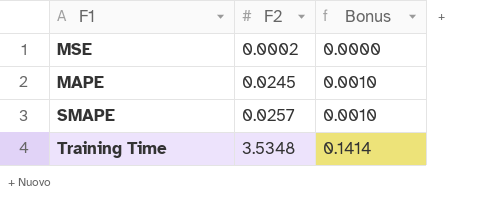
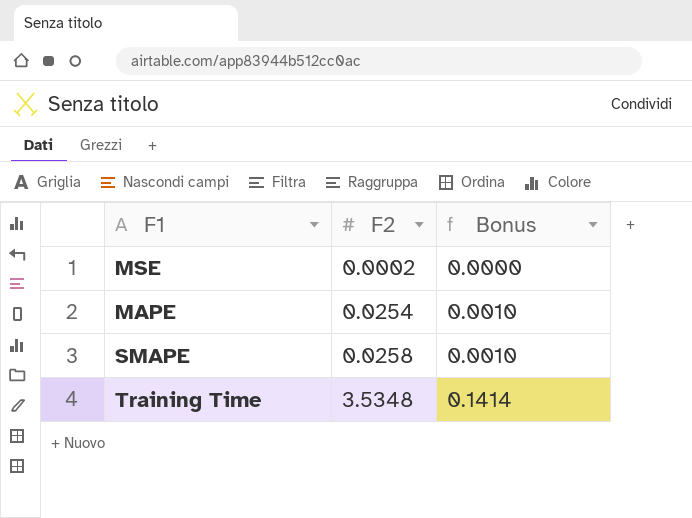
MAPE | F2: 0.0245 -> 0.0254
SMAPE | F2: 0.0257 -> 0.0258

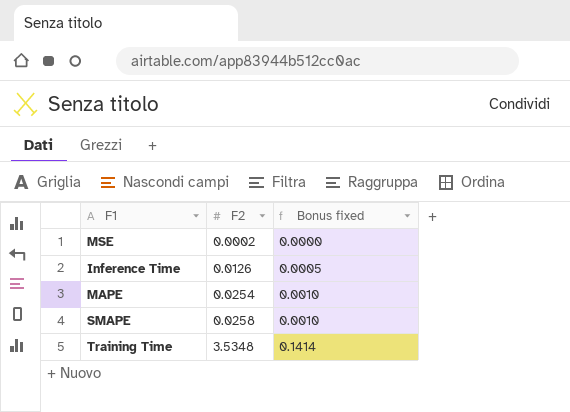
column name: Bonus -> Bonus fixed
row Inference Time: none -> 0.0126 | 0.0005

